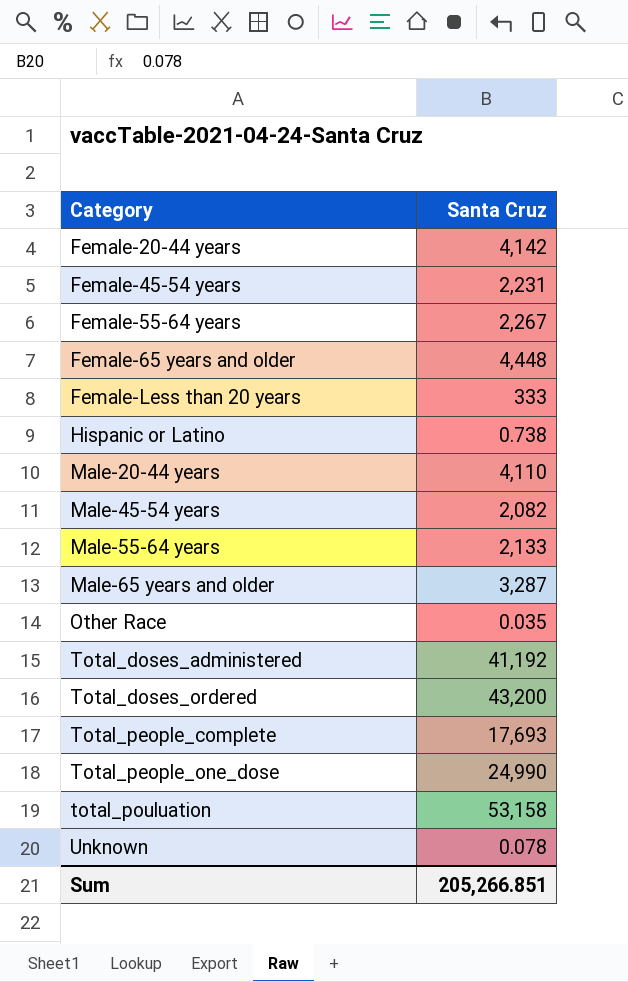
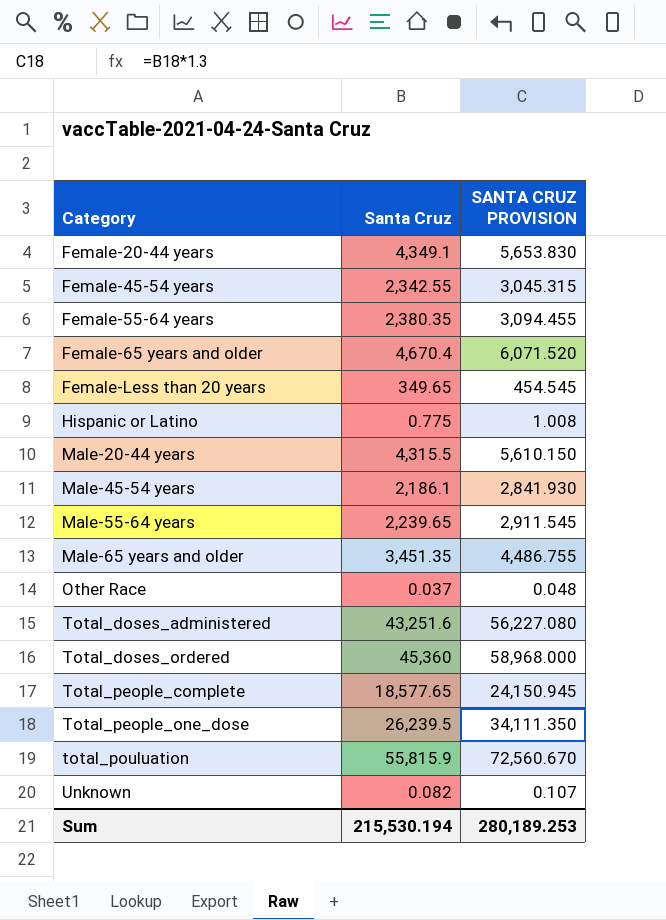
column SANTA CRUZ PROVISION | formula: none -> [Santa Cruz] * 1.3
Female-20-44 years | Santa Cruz: 4,142 -> 4,349.1
Female-45-54 years | Santa Cruz: 2,231 -> 2,342.55
Female-55-64 years | Santa Cruz: 2,267 -> 2,380.35
Female-65 years and older | Santa Cruz: 4,448 -> 4,670.4
Female-Less than 20 years | Santa Cruz: 333 -> 349.65
Hispanic or Latino | Santa Cruz: 0.738 -> 0.775
Male-20-44 years | Santa Cruz: 4,110 -> 4,315.5
Male-45-54 years | Santa Cruz: 2,082 -> 2,186.1
Male-55-64 years | Santa Cruz: 2,133 -> 2,239.65
Male-65 years and older | Santa Cruz: 3,287 -> 3,451.35
Other Race | Santa Cruz: 0.035 -> 0.037
Total_doses_administered | Santa Cruz: 41,192 -> 43,251.6
Total_doses_ordered | Santa Cruz: 43,200 -> 45,360
Total_people_complete | Santa Cruz: 17,693 -> 18,577.65
Total_people_one_dose | Santa Cruz: 24,990 -> 26,239.5
total_pouluation | Santa Cruz: 53,158 -> 55,815.9
Unknown | Santa Cruz: 0.078 -> 0.082
Sum | Santa Cruz: 205,266.851 -> 215,530.194

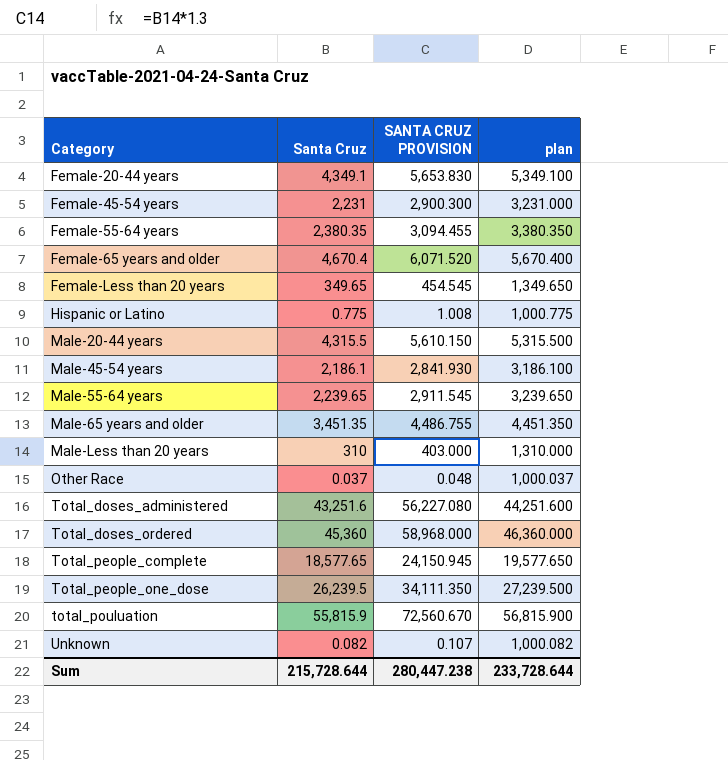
column plan | formula: none -> [Santa Cruz] + 1000
Female-45-54 years | Santa Cruz: 2,342.55 -> 2,231
Female-45-54 years | SANTA CRUZ PROVISION: 3,045.315 -> 2,900.300
row Male-Less than 20 years: none -> 310 | 403.000 | 1,310.000
Sum | Santa Cruz: 215,530.194 -> 215,728.644
Sum | SANTA CRUZ PROVISION: 280,189.253 -> 280,447.238

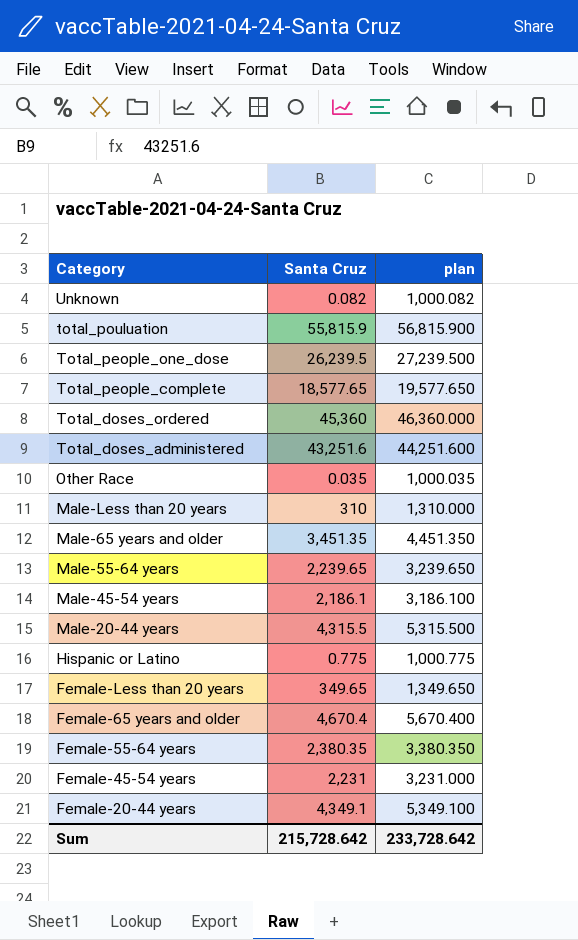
row order: Category ascending -> Category descending
column SANTA CRUZ PROVISION | formula: [Santa Cruz] * 1.3 -> none
Other Race | Santa Cruz: 0.037 -> 0.035
Other Race | plan: 1,000.037 -> 1,000.035
Sum | Santa Cruz: 215,728.644 -> 215,728.642
Sum | plan: 233,728.644 -> 233,728.642

